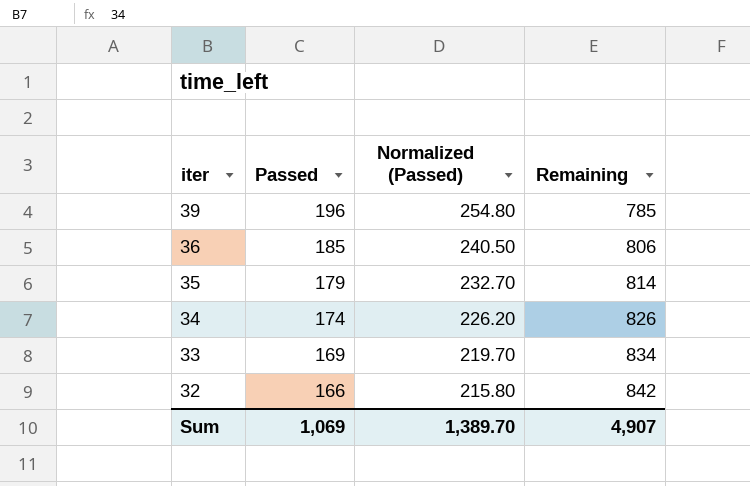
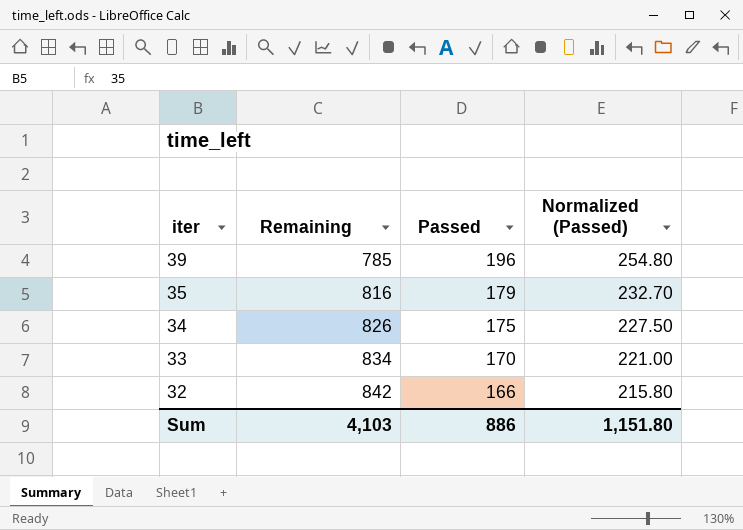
column Remaining | position: 4 -> 2
row 36: 185 | 240.50 | 806 -> none
35 | Remaining: 814 -> 816
34 | Passed: 174 -> 175
34 | Normalized (Passed): 226.20 -> 227.50
33 | Passed: 169 -> 170
33 | Normalized (Passed): 219.70 -> 221.00
Sum | Remaining: 4,907 -> 4,103
Sum | Passed: 1,069 -> 886
Sum | Normalized (Passed): 1,389.70 -> 1,151.80

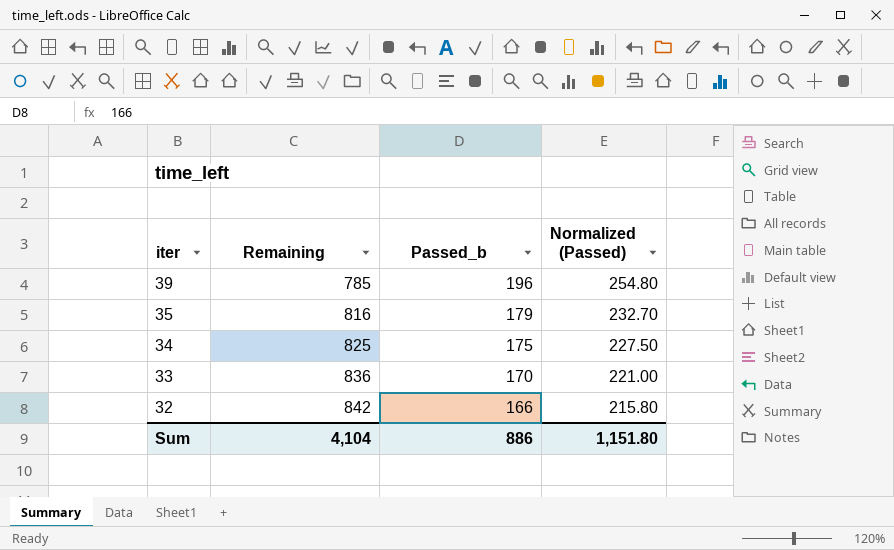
column name: Passed -> Passed_b
34 | Remaining: 826 -> 825
33 | Remaining: 834 -> 836
Sum | Remaining: 4,103 -> 4,104

